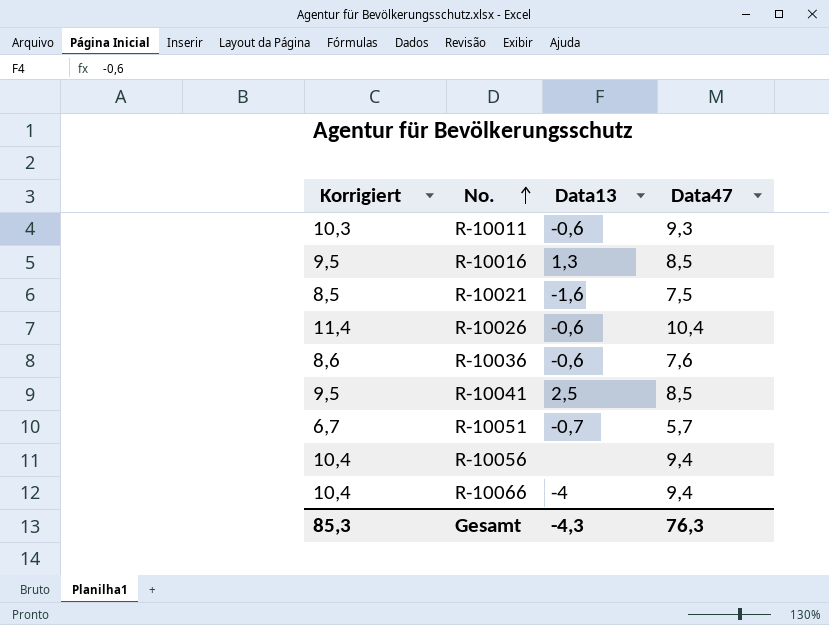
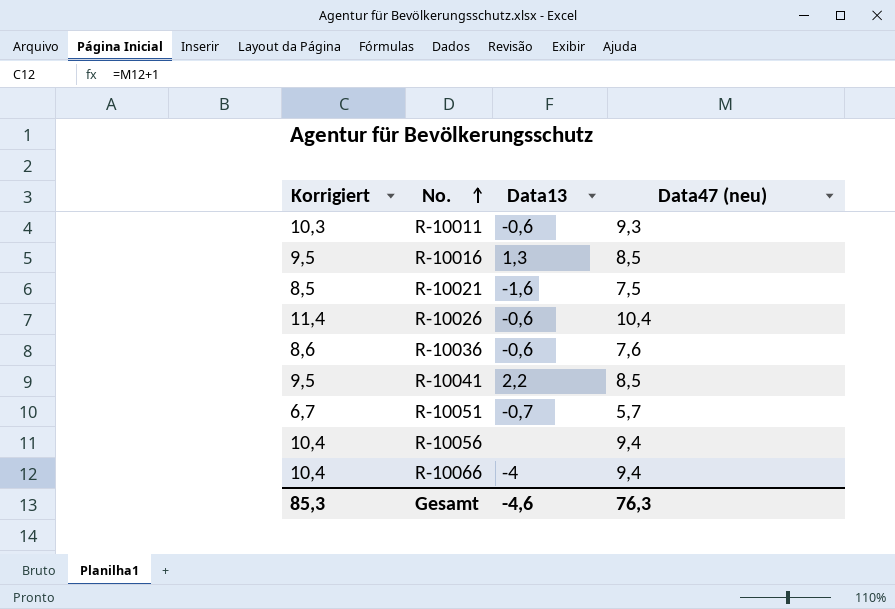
column name: Data47 -> Data47 (neu)
R-10041 | Data13: 2,5 -> 2,2
Gesamt | Data13: -4,3 -> -4,6

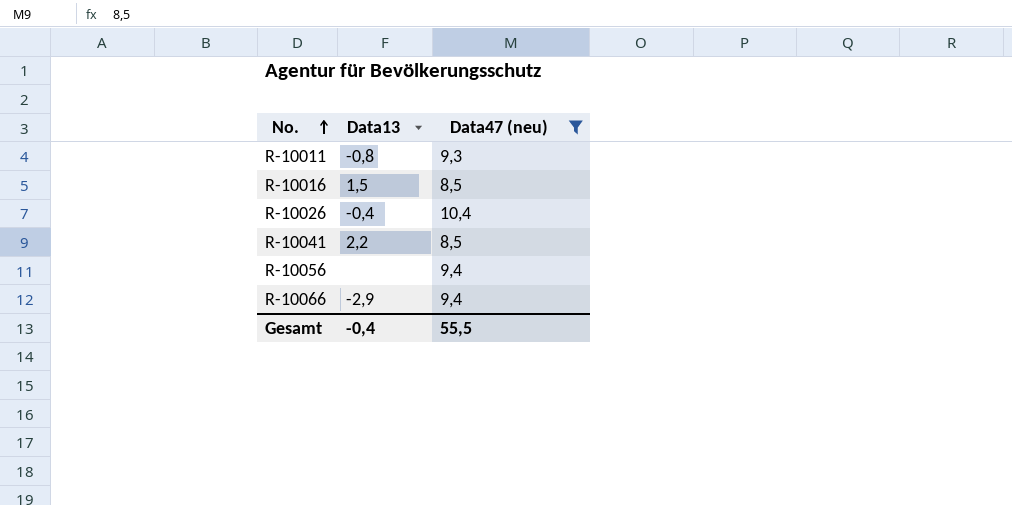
filter: none -> Data47 (neu) >= 8,5
column Korrigiert | formula: [Data47 (neu)] + 1 -> none
R-10011 | Data13: -0,6 -> -0,8
R-10016 | Data13: 1,3 -> 1,5
R-10026 | Data13: -0,6 -> -0,4
R-10066 | Data13: -4 -> -2,9
Gesamt | Data13: -4,6 -> -0,4
Gesamt | Data47 (neu): 76,3 -> 55,5

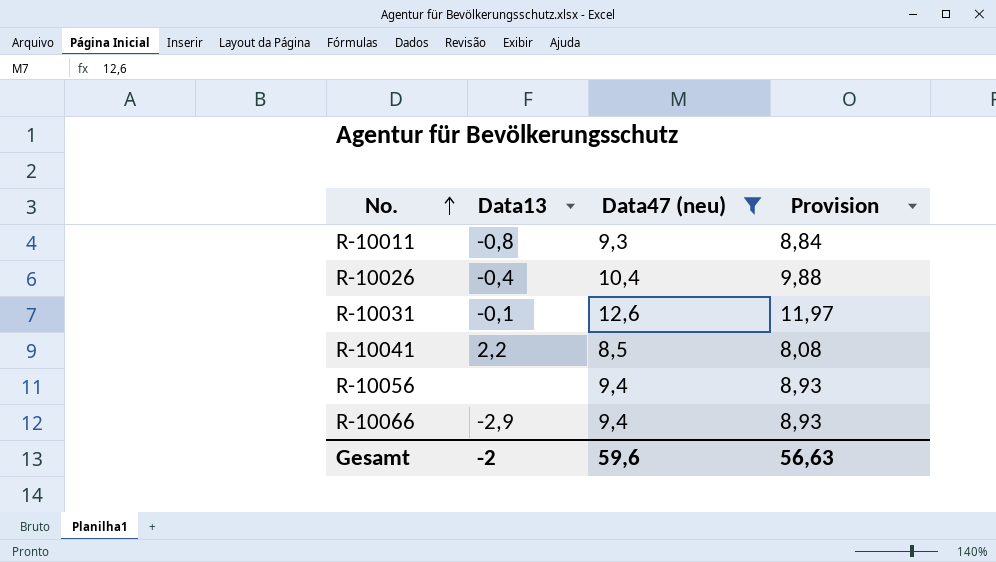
column Provision | formula: none -> [Data47 (neu)] * 0,95
row R-10016: 1,5 | 8,5 -> none
row R-10031: none -> -0,1 | 12,6 | 11,97
Gesamt | Data13: -0,4 -> -2
Gesamt | Data47 (neu): 55,5 -> 59,6

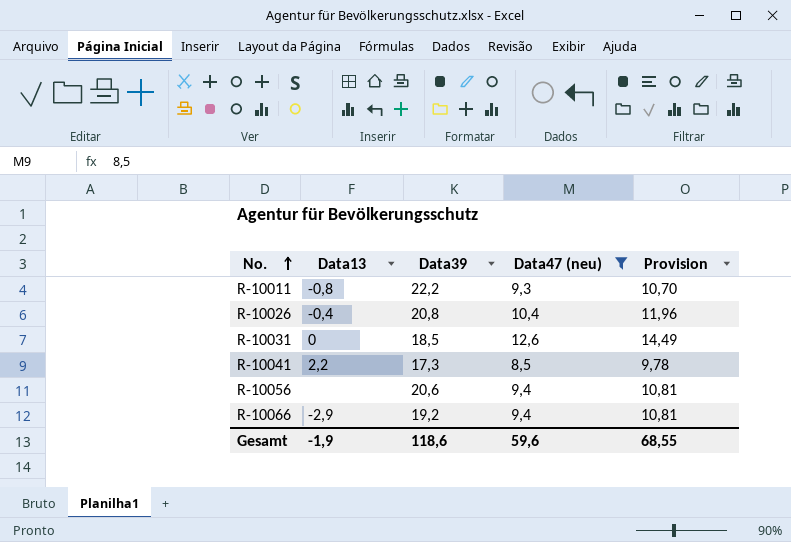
column Data39 | position: none -> 3
column Provision | formula: [Data47 (neu)] * 0,95 -> [Data47 (neu)] * 1,15
R-10031 | Data13: -0,1 -> 0
Gesamt | Data13: -2 -> -1,9
Gesamt | Provision: 56,63 -> 68,55

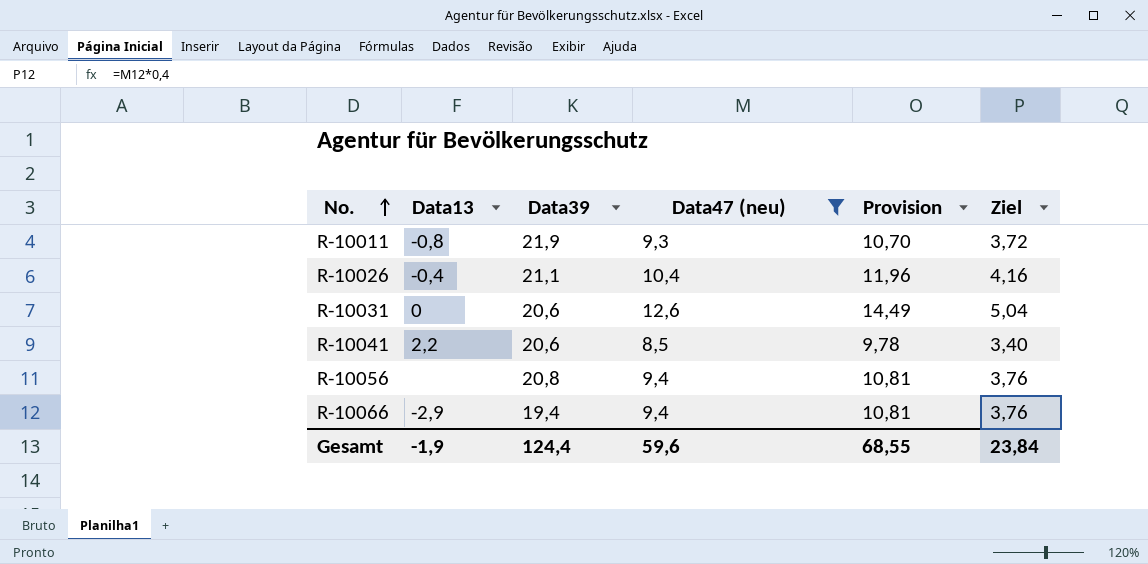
column Ziel | formula: none -> [Data47 (neu)] * 0,4
R-10011 | Data39: 22,2 -> 21,9
R-10026 | Data39: 20,8 -> 21,1
R-10031 | Data39: 18,5 -> 20,6
R-10041 | Data39: 17,3 -> 20,6
R-10056 | Data39: 20,6 -> 20,8
R-10066 | Data39: 19,2 -> 19,4
Gesamt | Data39: 118,6 -> 124,4

